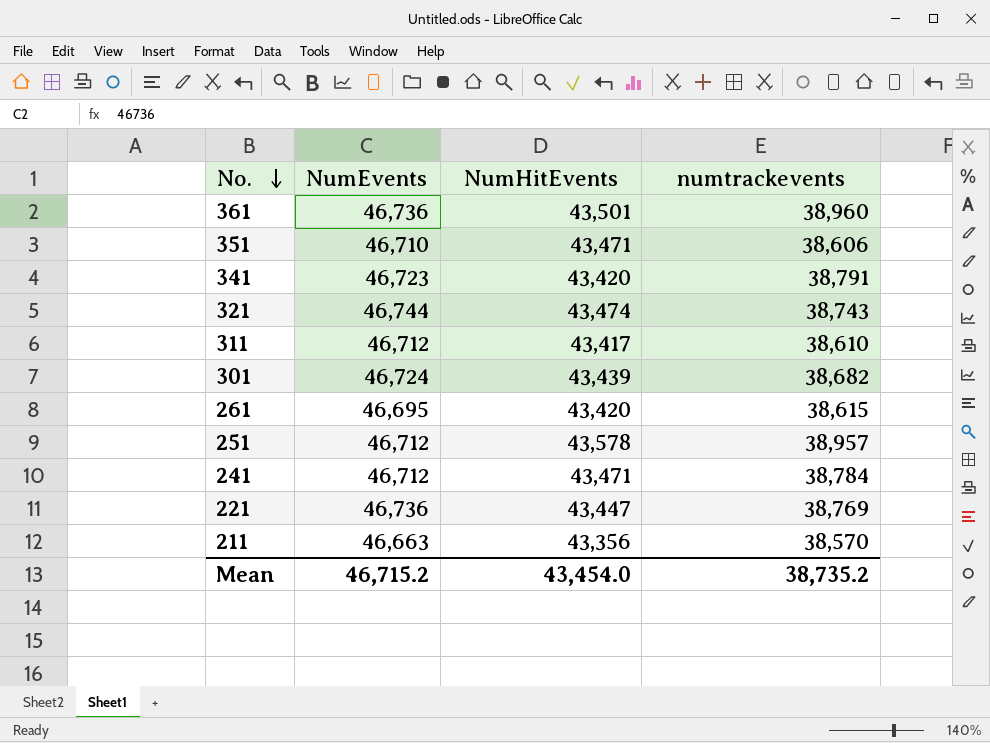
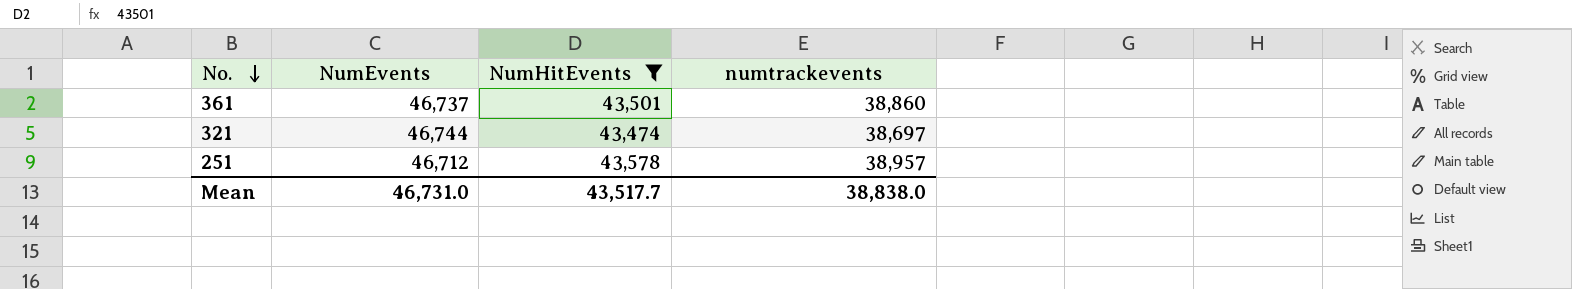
filter: none -> NumHitEvents >= 43,474
361 | NumEvents: 46,736 -> 46,737
361 | numtrackevents: 38,960 -> 38,860
321 | numtrackevents: 38,743 -> 38,697
Mean | NumEvents: 46,715.2 -> 46,731.0
Mean | NumHitEvents: 43,454.0 -> 43,517.7
Mean | numtrackevents: 38,735.2 -> 38,838.0

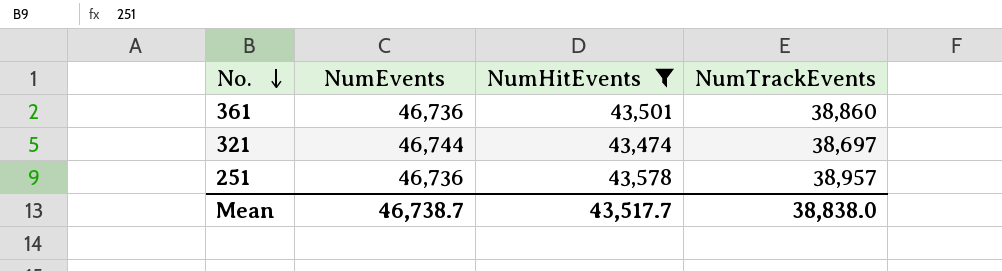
column name: numtrackevents -> NumTrackEvents
361 | NumEvents: 46,737 -> 46,736
251 | NumEvents: 46,712 -> 46,736
Mean | NumEvents: 46,731.0 -> 46,738.7

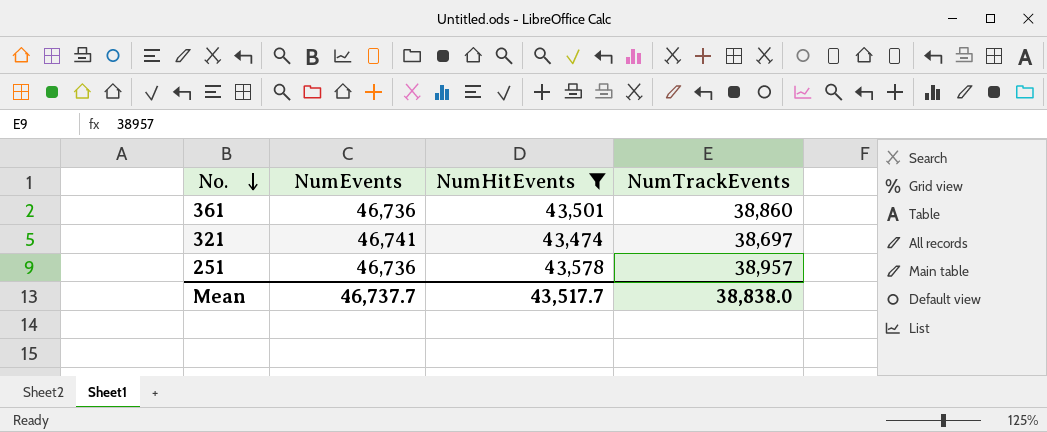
321 | NumEvents: 46,744 -> 46,741
Mean | NumEvents: 46,738.7 -> 46,737.7

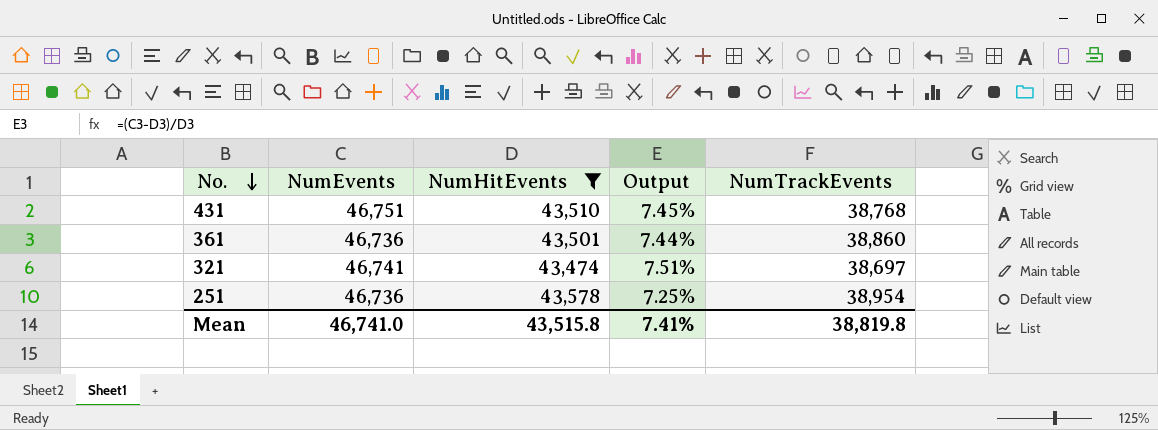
column Output | formula: none -> ([NumEvents] - [NumHitEvents]) / [NumHitEvents]
row 431: none -> 46,751 | 43,510 | 7.45% | 38,768
251 | NumTrackEvents: 38,957 -> 38,954
Mean | NumEvents: 46,737.7 -> 46,741.0
Mean | NumHitEvents: 43,517.7 -> 43,515.8
Mean | NumTrackEvents: 38,838.0 -> 38,819.8

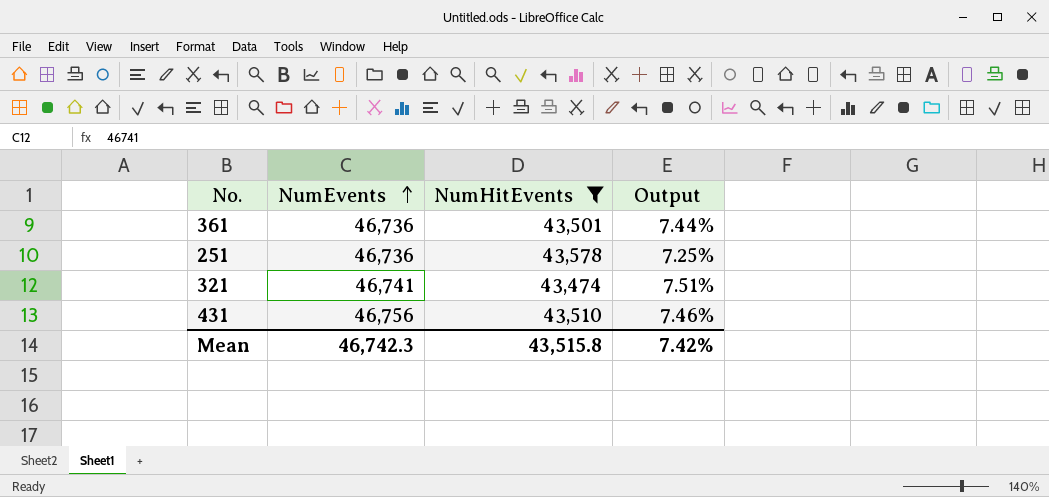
row order: No. descending -> NumEvents ascending
column NumTrackEvents | position: 5 -> none
431 | NumEvents: 46,751 -> 46,756
431 | Output: 7.45% -> 7.46%
Mean | NumEvents: 46,741.0 -> 46,742.3
Mean | Output: 7.41% -> 7.42%

